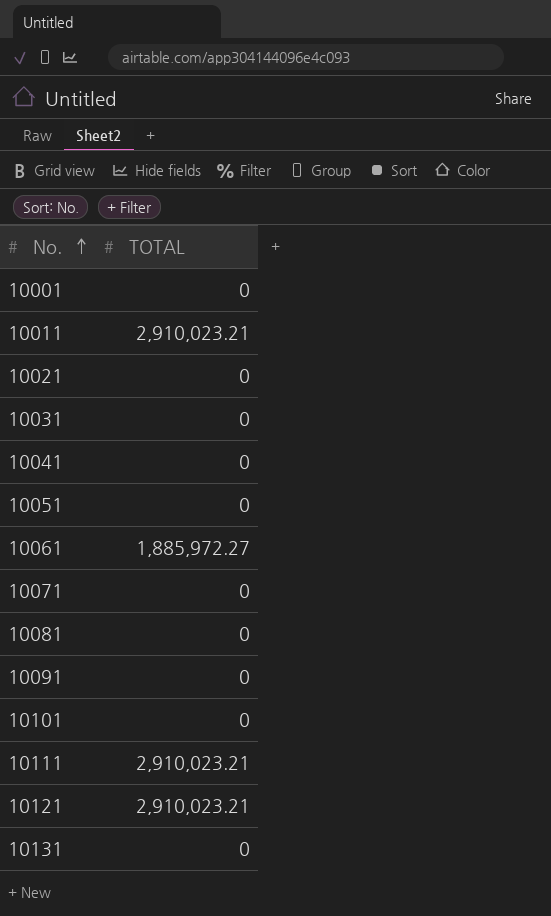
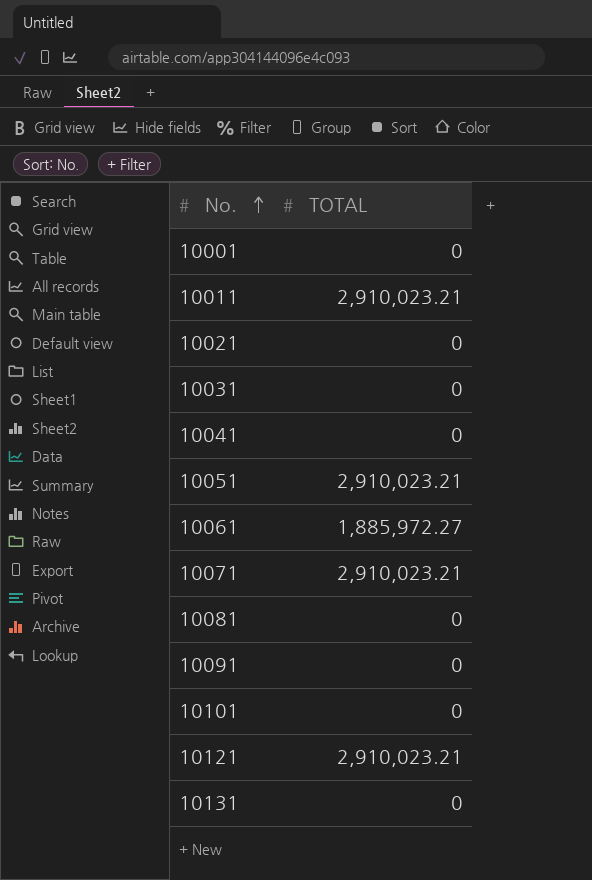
row 10111: 2,910,023.21 -> none
10051 | TOTAL: 0 -> 2,910,023.21
10071 | TOTAL: 0 -> 2,910,023.21

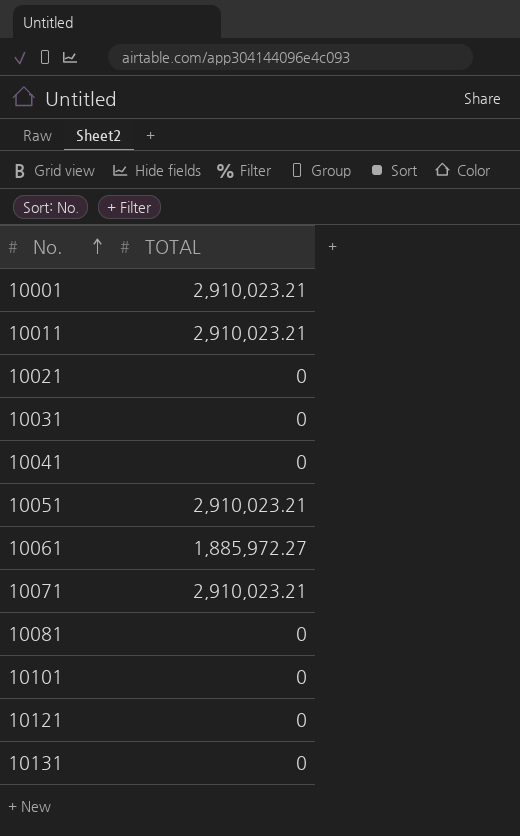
row 10091: 0 -> none
10001 | TOTAL: 0 -> 2,910,023.21
10121 | TOTAL: 2,910,023.21 -> 0

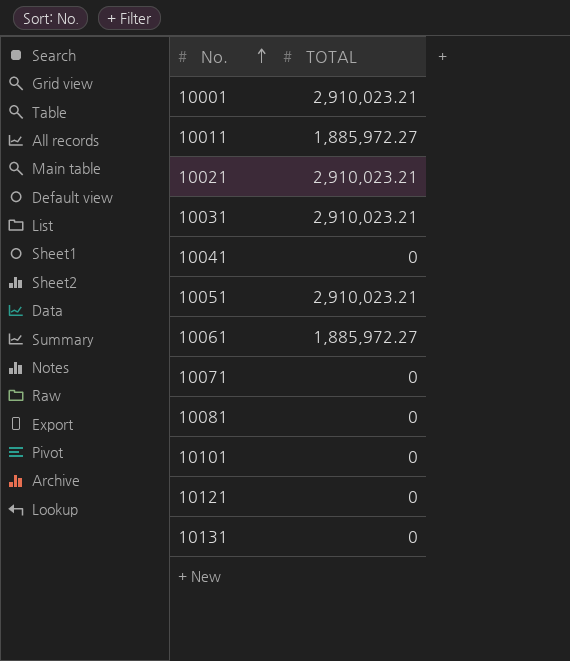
10011 | TOTAL: 2,910,023.21 -> 1,885,972.27
10021 | TOTAL: 0 -> 2,910,023.21
10031 | TOTAL: 0 -> 2,910,023.21
10071 | TOTAL: 2,910,023.21 -> 0

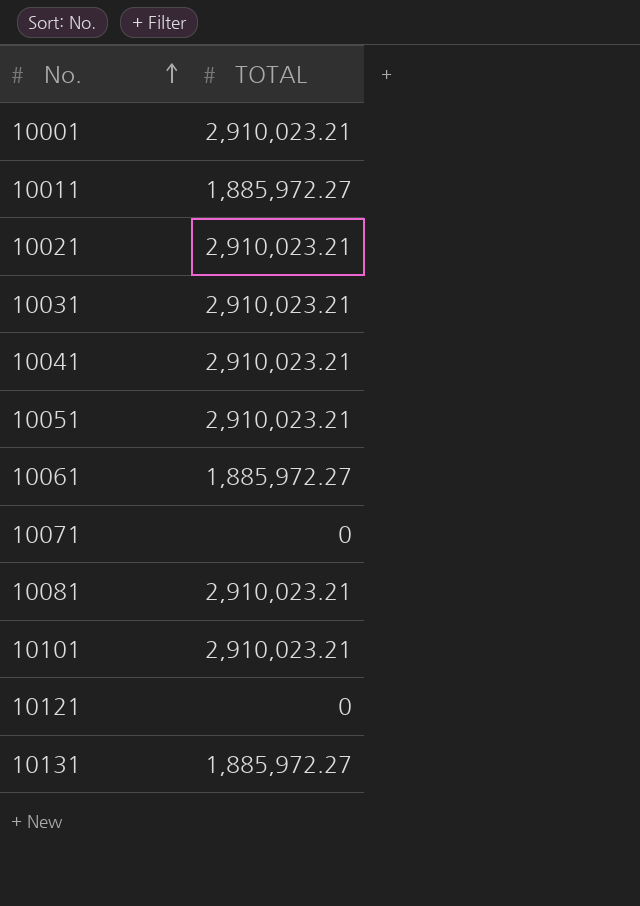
10041 | TOTAL: 0 -> 2,910,023.21
10081 | TOTAL: 0 -> 2,910,023.21
10101 | TOTAL: 0 -> 2,910,023.21
10131 | TOTAL: 0 -> 1,885,972.27

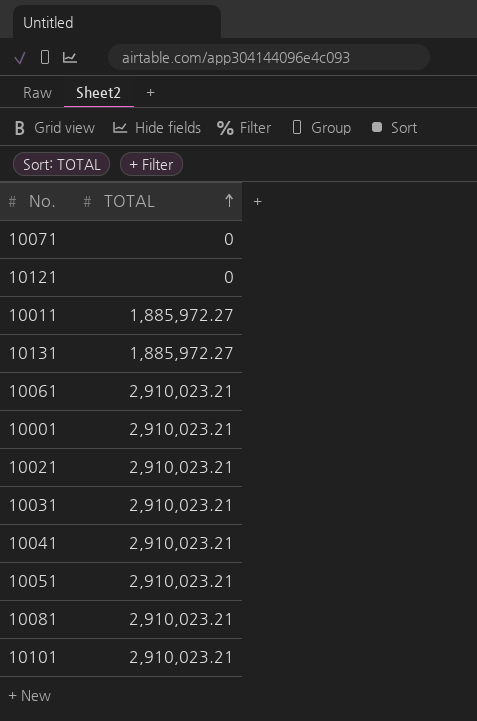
row order: No. ascending -> TOTAL ascending
10061 | TOTAL: 1,885,972.27 -> 2,910,023.21

